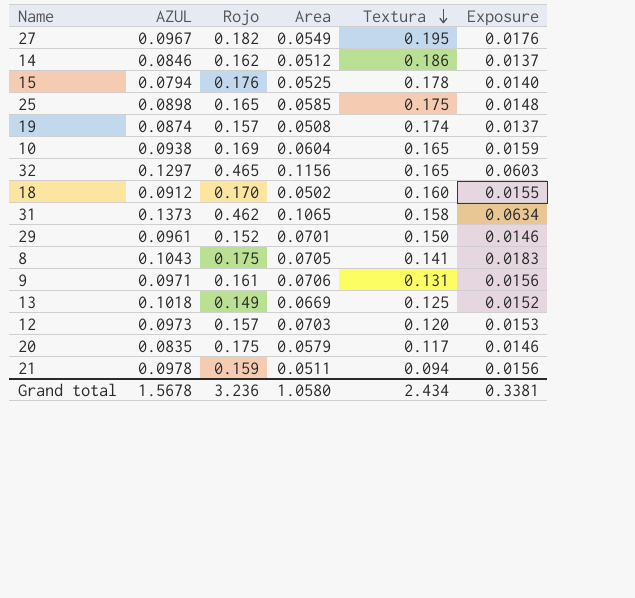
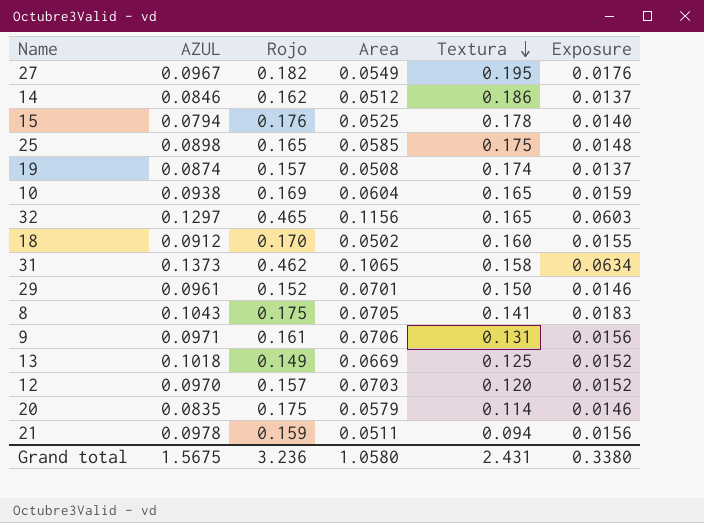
12 | AZUL: 0.0973 -> 0.0970
12 | Exposure: 0.0153 -> 0.0152
20 | Textura: 0.117 -> 0.114
Grand total | AZUL: 1.5678 -> 1.5675
Grand total | Textura: 2.434 -> 2.431
Grand total | Exposure: 0.3381 -> 0.3380

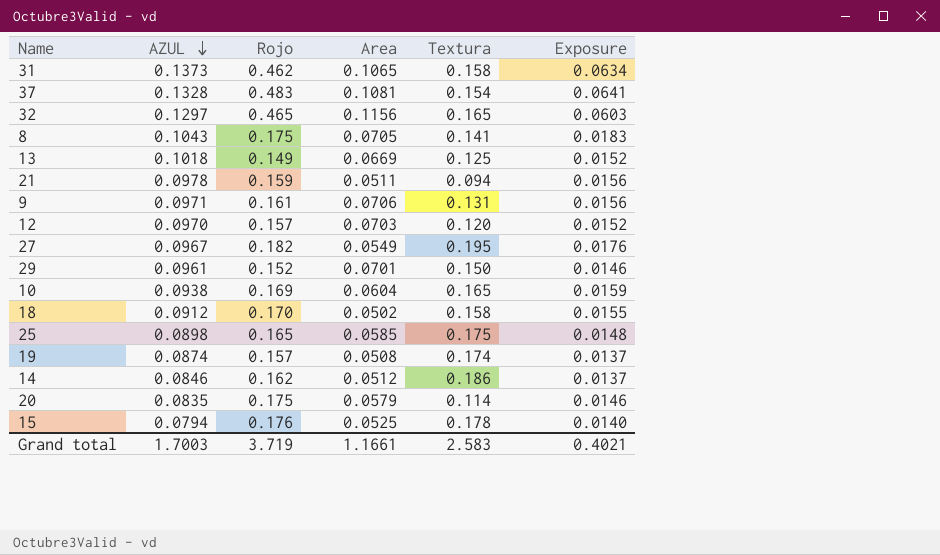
row order: Textura descending -> AZUL descending
row 37: none -> 0.1328 | 0.483 | 0.1081 | 0.154 | 0.0641
18 | Textura: 0.160 -> 0.158
Grand total | AZUL: 1.5675 -> 1.7003
Grand total | Rojo: 3.236 -> 3.719
Grand total | Area: 1.0580 -> 1.1661
Grand total | Textura: 2.431 -> 2.583
Grand total | Exposure: 0.3380 -> 0.4021

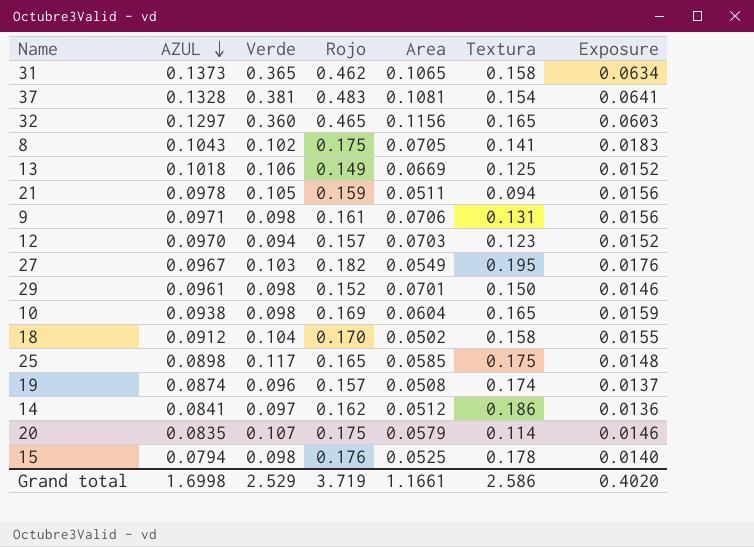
column Verde | position: none -> 3
12 | Textura: 0.120 -> 0.123
14 | AZUL: 0.0846 -> 0.0841
14 | Exposure: 0.0137 -> 0.0136
Grand total | AZUL: 1.7003 -> 1.6998
Grand total | Textura: 2.583 -> 2.586
Grand total | Exposure: 0.4021 -> 0.4020

